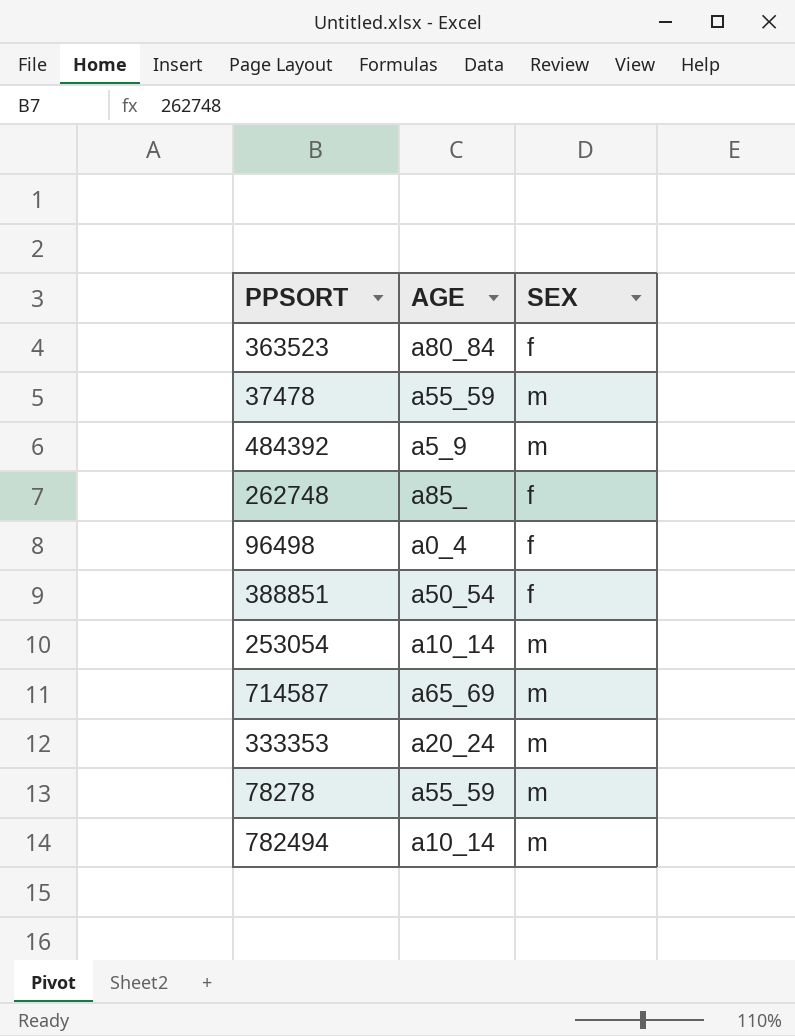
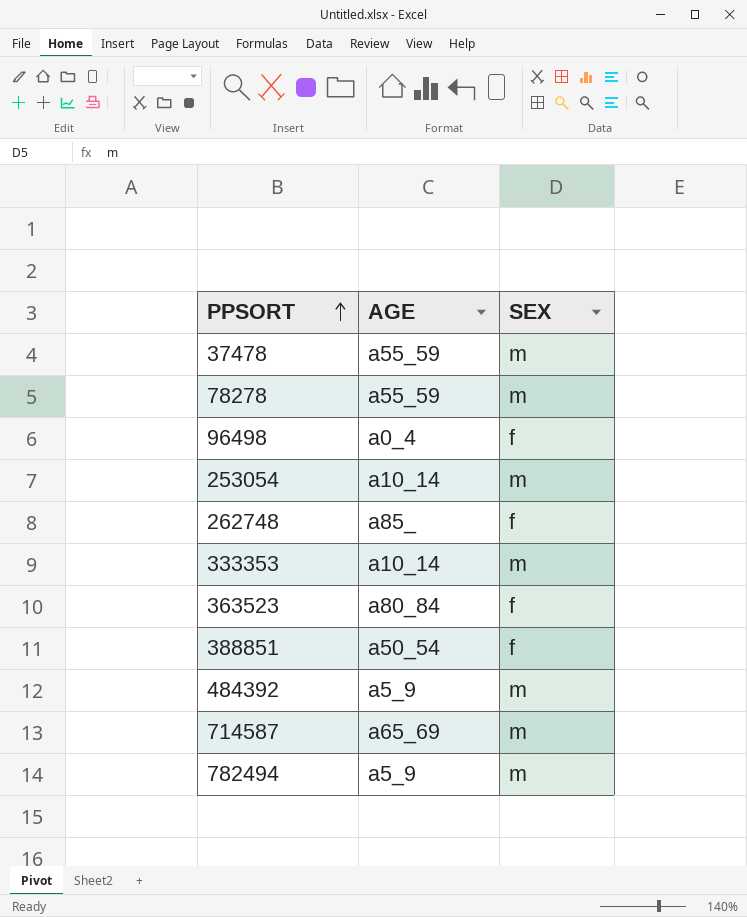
row order: none -> PPSORT ascending
333353 | AGE: a20_24 -> a10_14
782494 | AGE: a10_14 -> a5_9

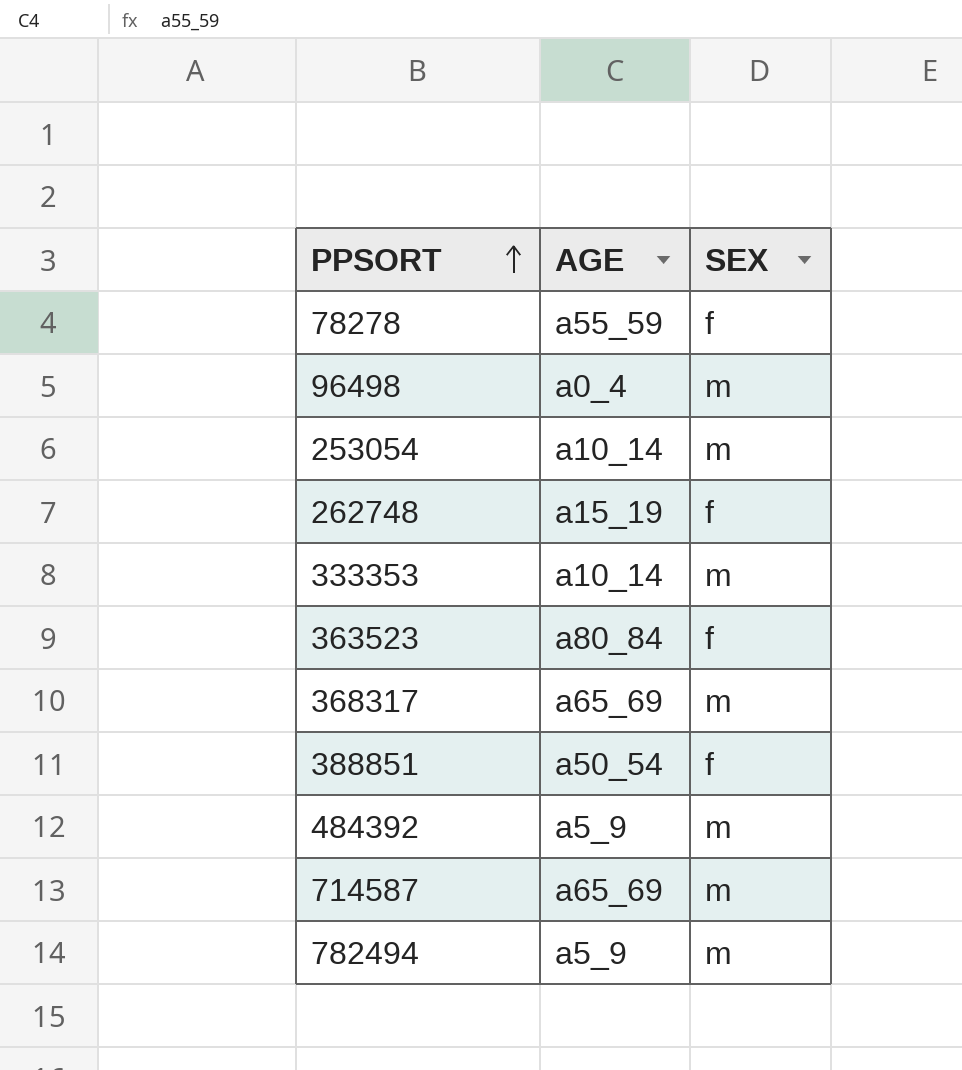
row 37478: a55_59 | m -> none
78278 | SEX: m -> f
96498 | SEX: f -> m
262748 | AGE: a85_ -> a15_19
row 368317: none -> a65_69 | m

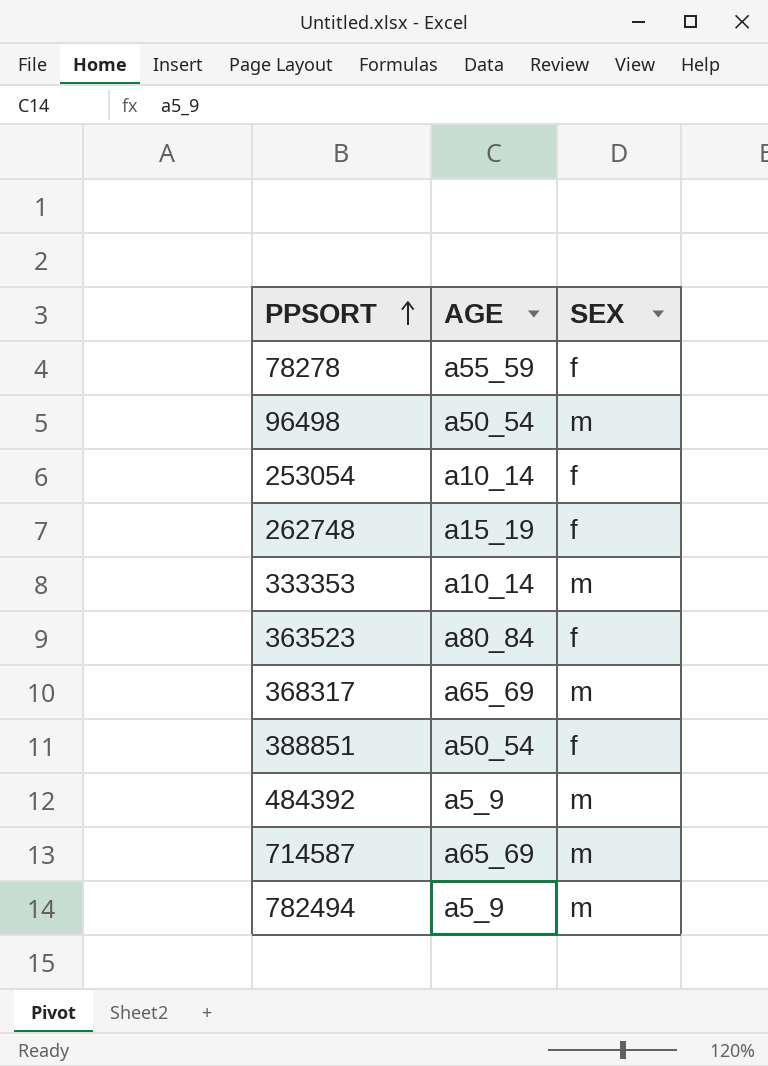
96498 | AGE: a0_4 -> a50_54
253054 | SEX: m -> f

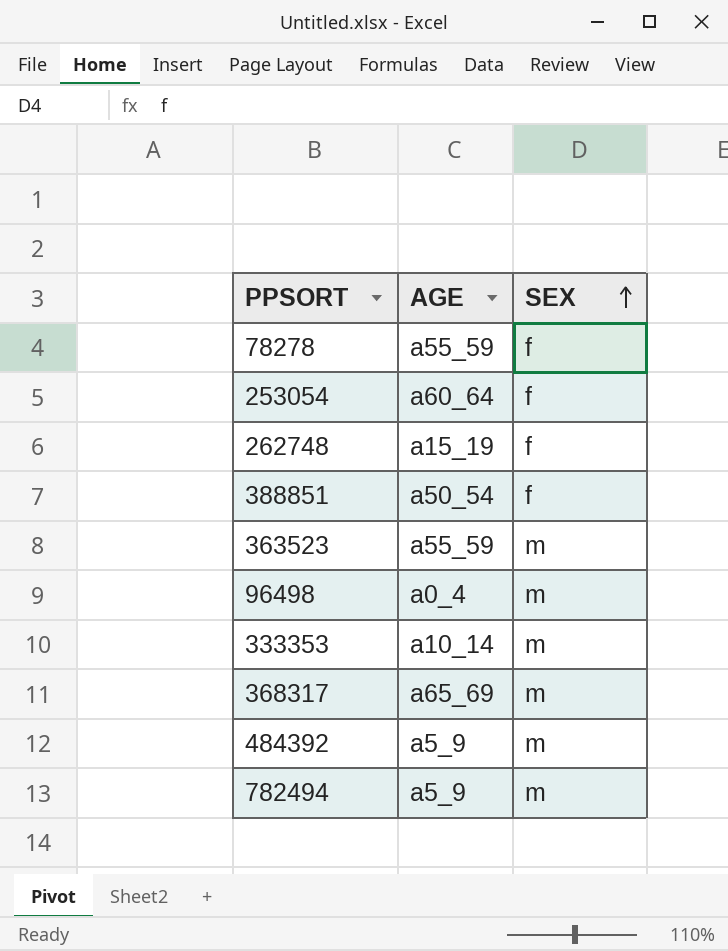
row order: PPSORT ascending -> SEX ascending
row 714587: a65_69 | m -> none
253054 | AGE: a10_14 -> a60_64
363523 | AGE: a80_84 -> a55_59
363523 | SEX: f -> m
96498 | AGE: a50_54 -> a0_4

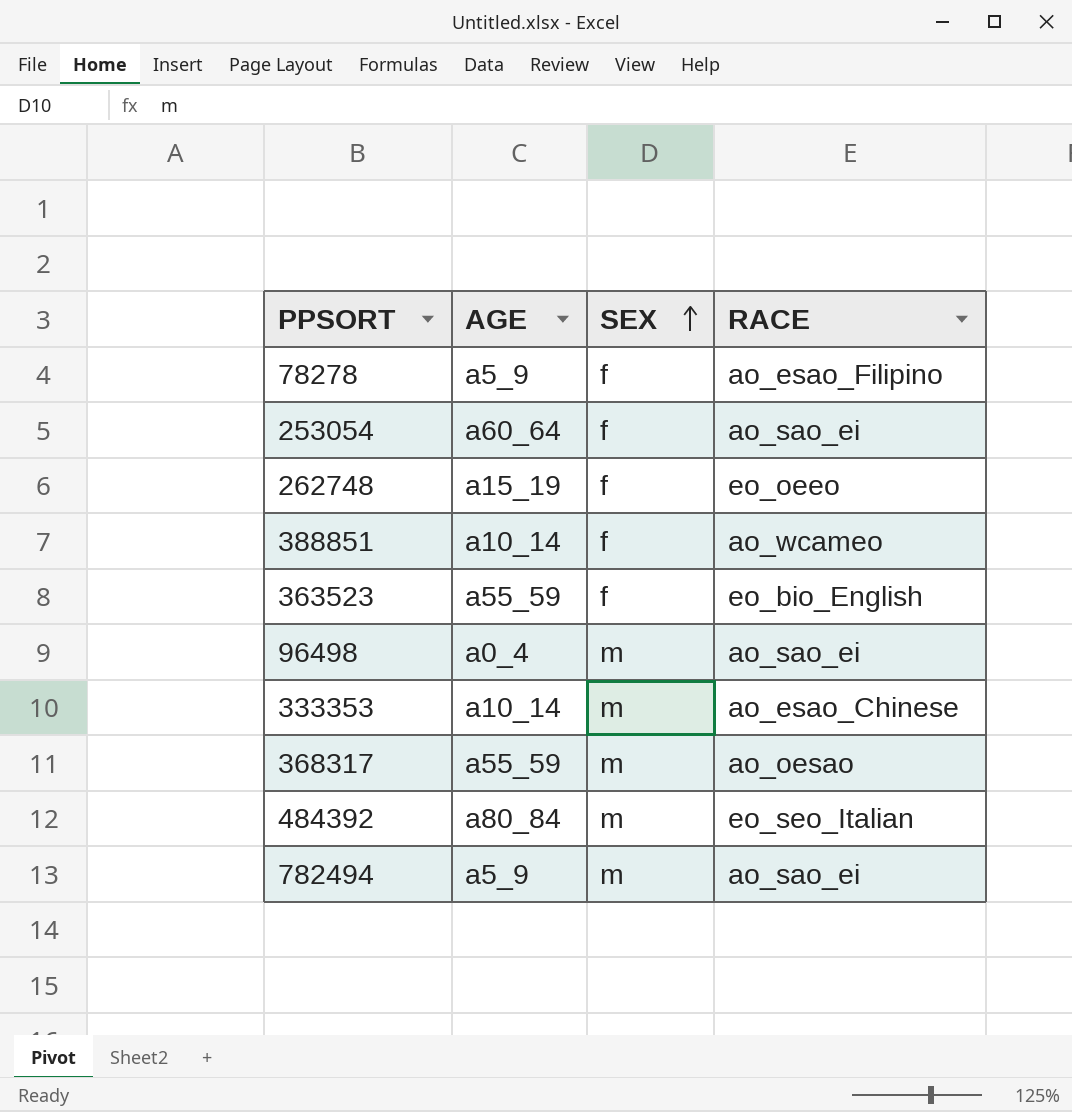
column RACE | position: none -> 4
78278 | AGE: a55_59 -> a5_9
388851 | AGE: a50_54 -> a10_14
363523 | SEX: m -> f
368317 | AGE: a65_69 -> a55_59
484392 | AGE: a5_9 -> a80_84

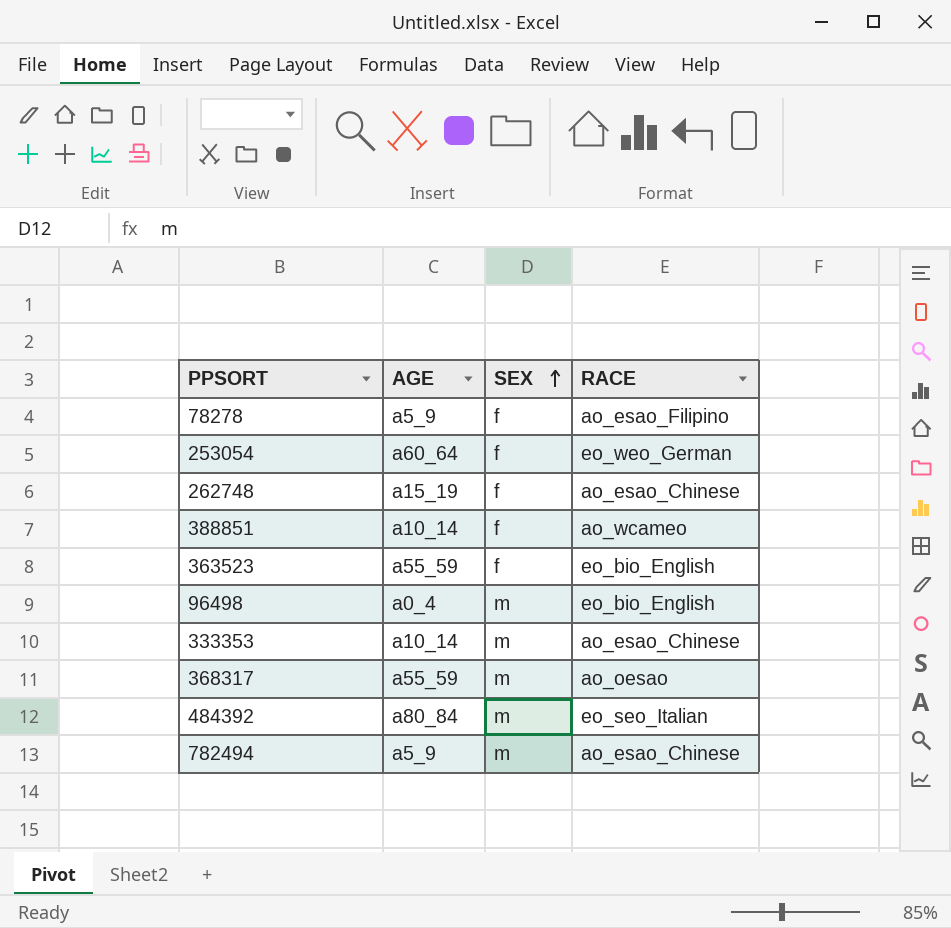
253054 | RACE: ao_sao_ei -> eo_weo_German
262748 | RACE: eo_oeeo -> ao_esao_Chinese
96498 | RACE: ao_sao_ei -> eo_bio_English
782494 | RACE: ao_sao_ei -> ao_esao_Chinese

